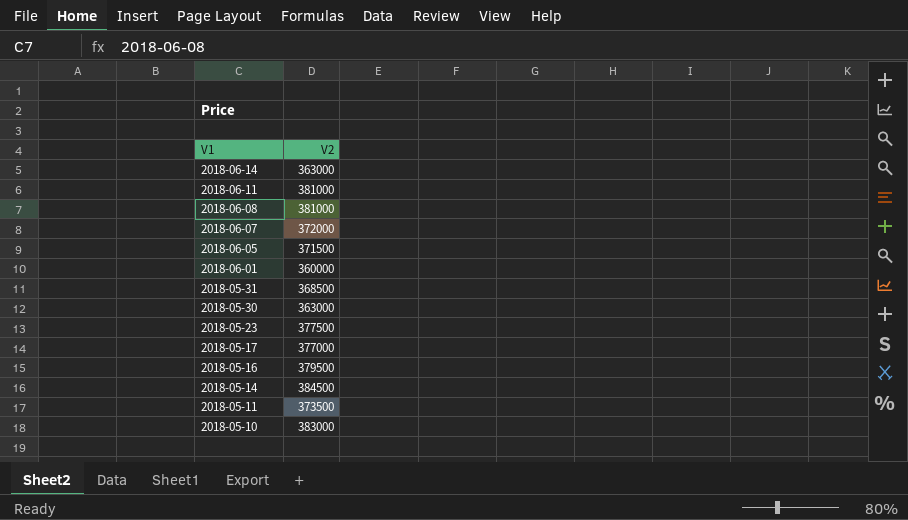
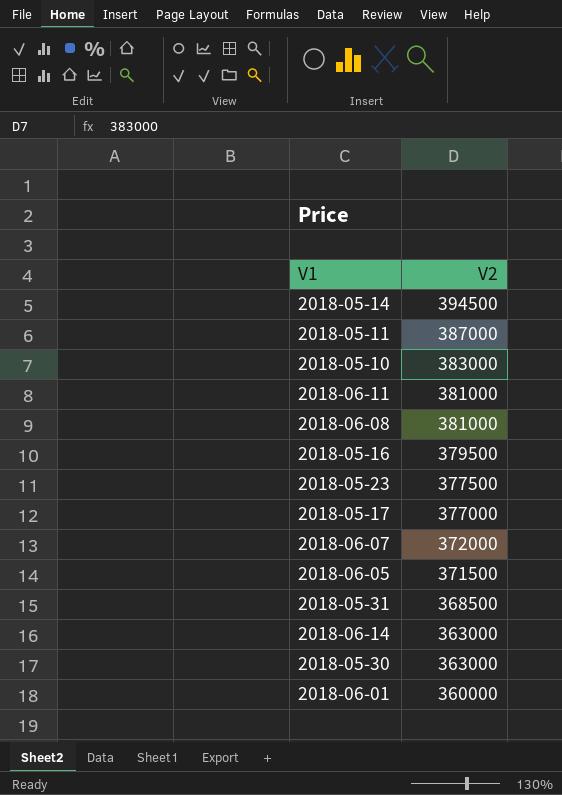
row order: V1 descending -> V2 descending
2018-05-14 | V2: 384500 -> 394500
2018-05-11 | V2: 373500 -> 387000

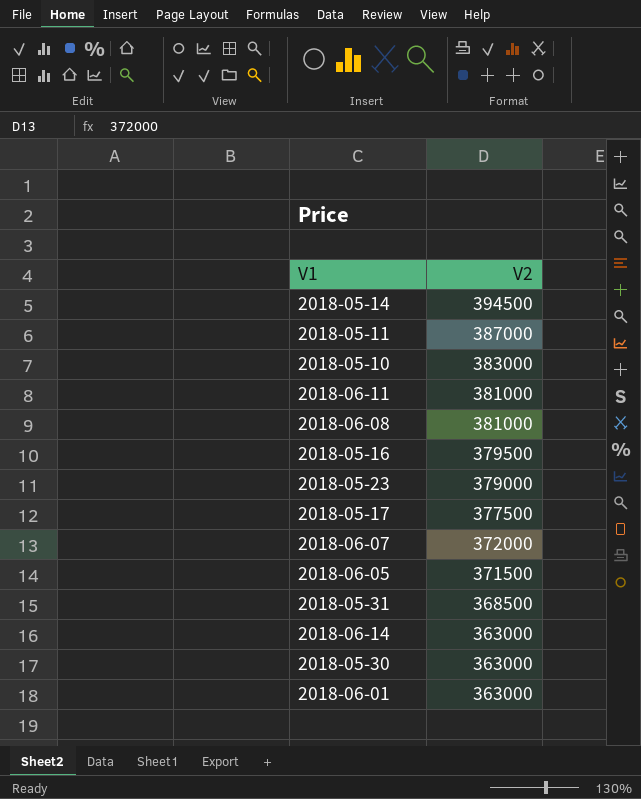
2018-05-23 | V2: 377500 -> 379000
2018-05-17 | V2: 377000 -> 377500
2018-06-01 | V2: 360000 -> 363000

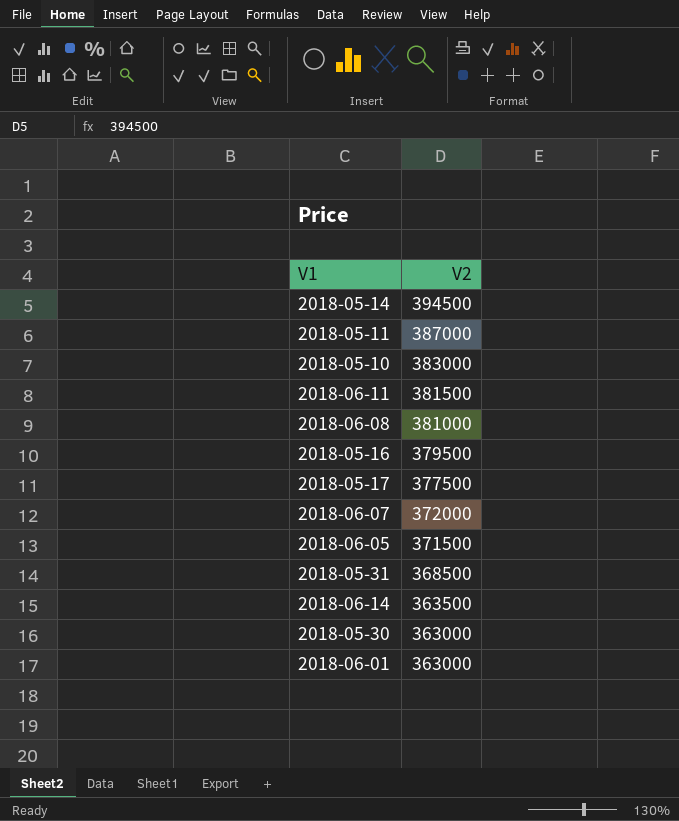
row 2018-05-23: 379000 -> none
2018-06-11 | V2: 381000 -> 381500
2018-06-14 | V2: 363000 -> 363500

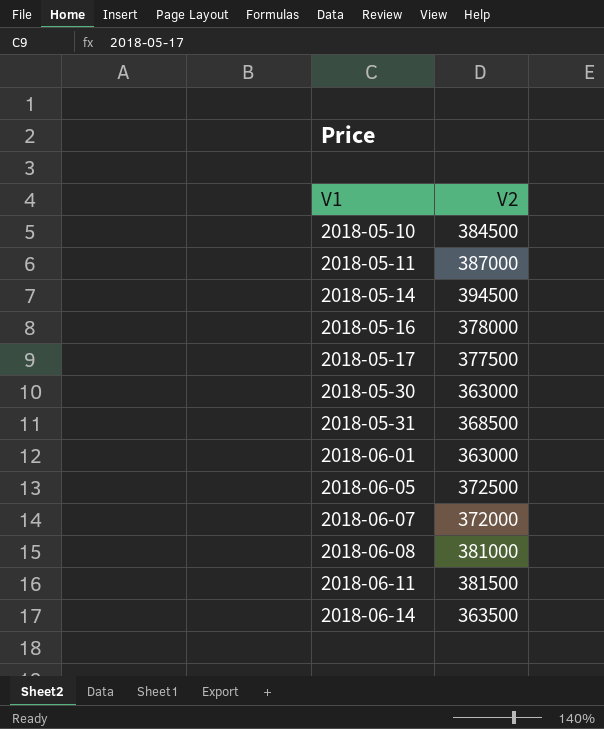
row order: V2 descending -> V1 ascending
2018-05-10 | V2: 383000 -> 384500
2018-05-16 | V2: 379500 -> 378000
2018-06-05 | V2: 371500 -> 372500

